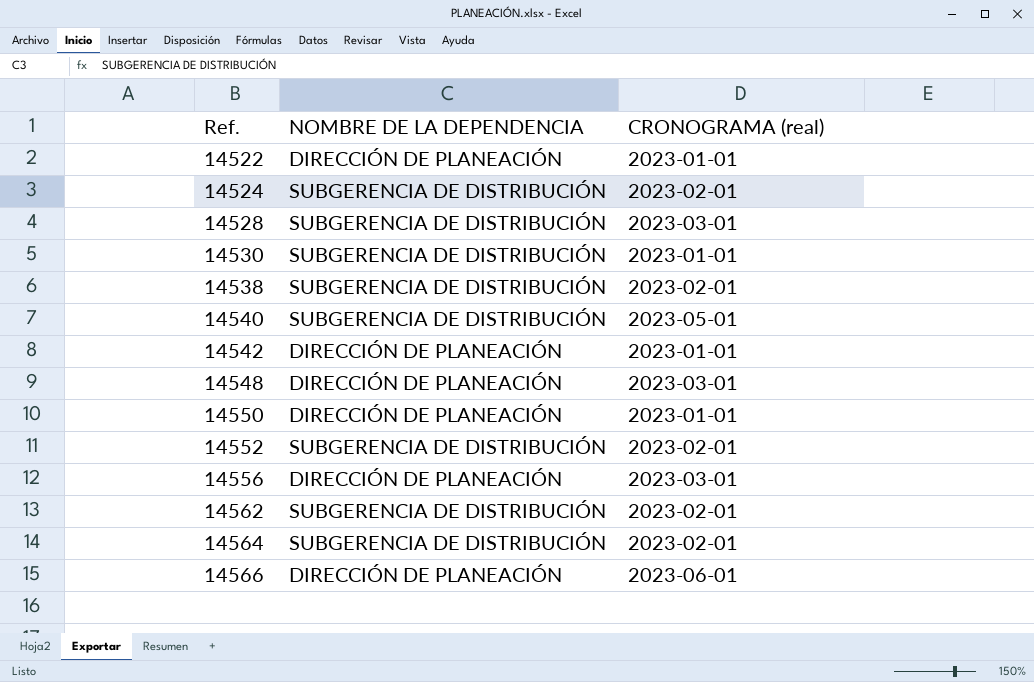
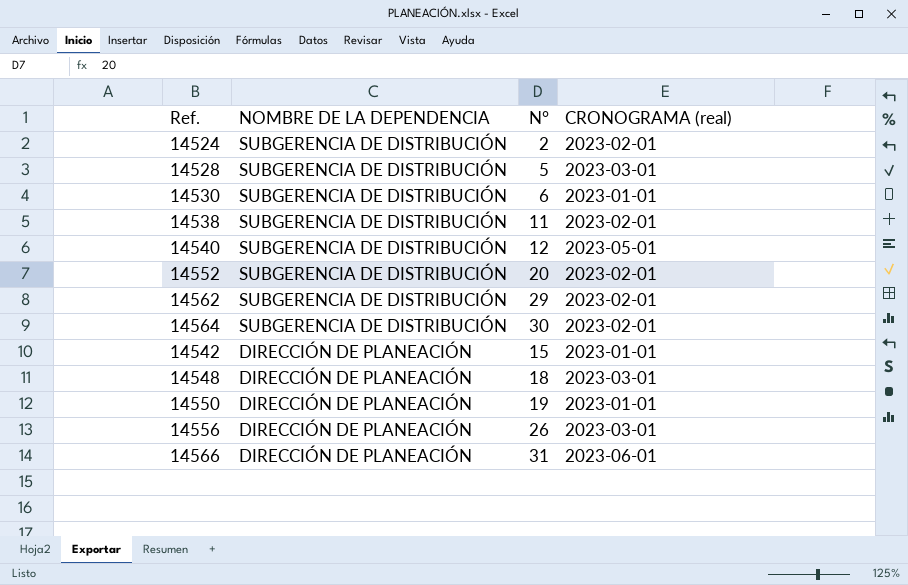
row order: Ref. ascending -> NOMBRE DE LA DEPENDENCIA descending
column N° | position: none -> 3
row 14522: DIRECCIÓN DE PLANEACIÓN | 2023-01-01 -> none

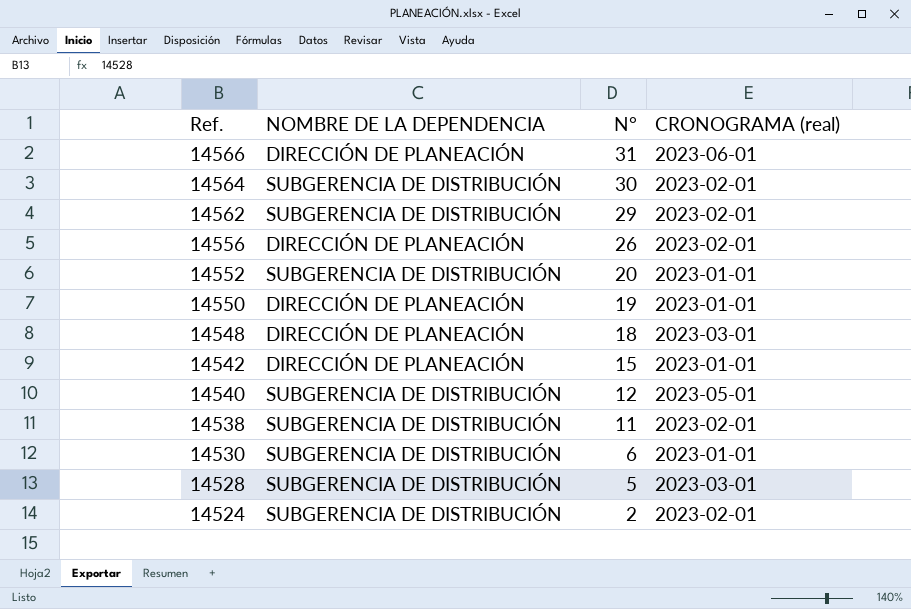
row order: NOMBRE DE LA DEPENDENCIA descending -> Ref. descending
14556 | CRONOGRAMA (real): 2023-03-01 -> 2023-02-01
14552 | CRONOGRAMA (real): 2023-02-01 -> 2023-01-01

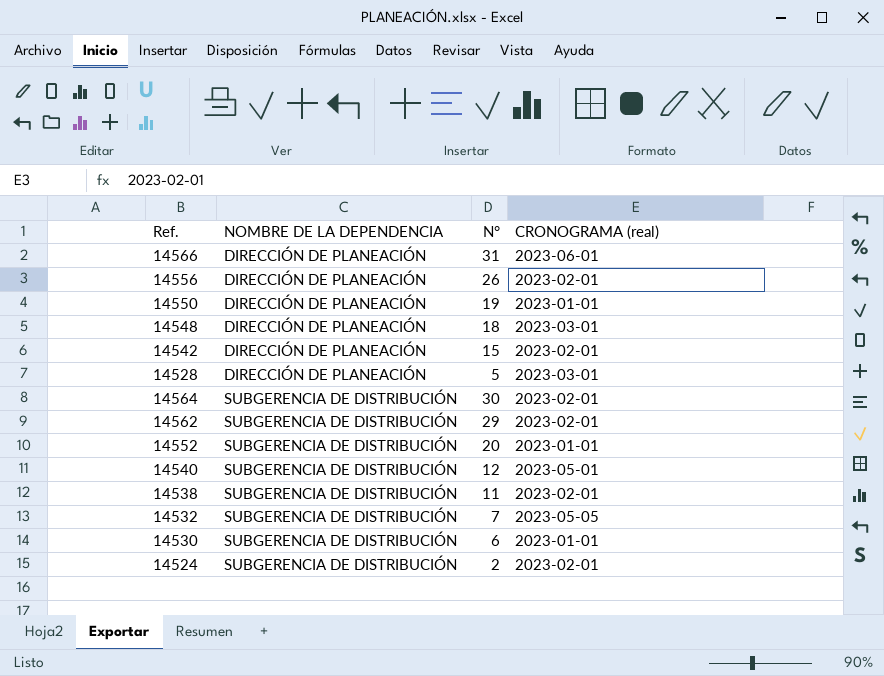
row order: Ref. descending -> NOMBRE DE LA DEPENDENCIA ascending
14542 | CRONOGRAMA (real): 2023-01-01 -> 2023-02-01
14528 | NOMBRE DE LA DEPENDENCIA: SUBGERENCIA DE DISTRIBUCIÓN -> DIRECCIÓN DE PLANEACIÓN
row 14532: none -> SUBGERENCIA DE DISTRIBUCIÓN | 7 | 2023-05-05

